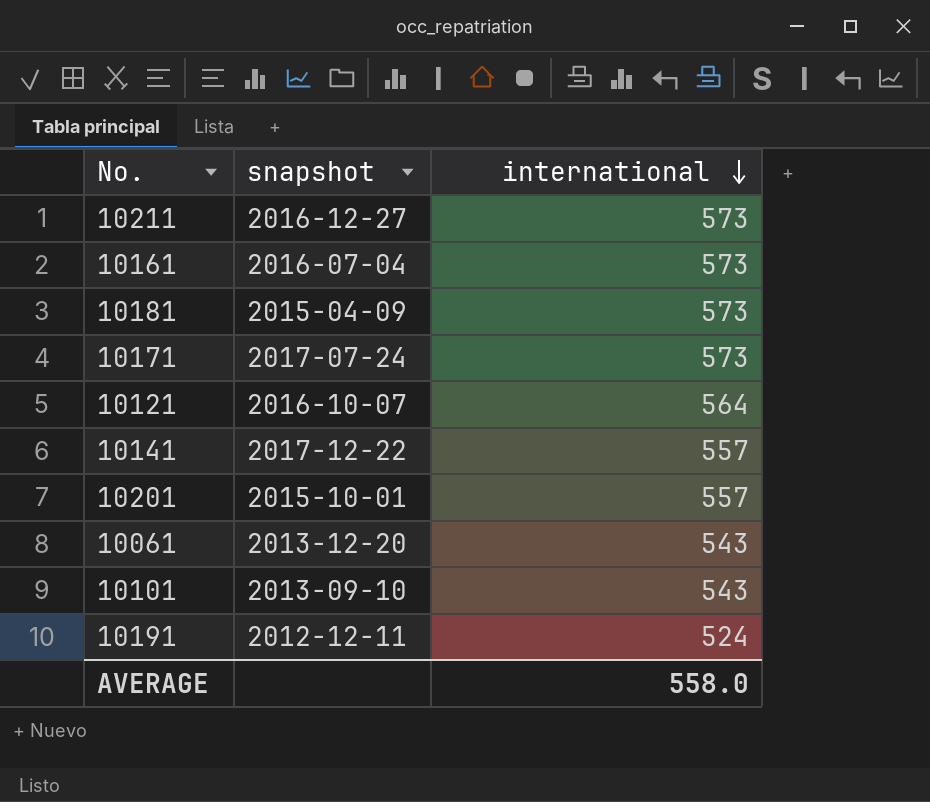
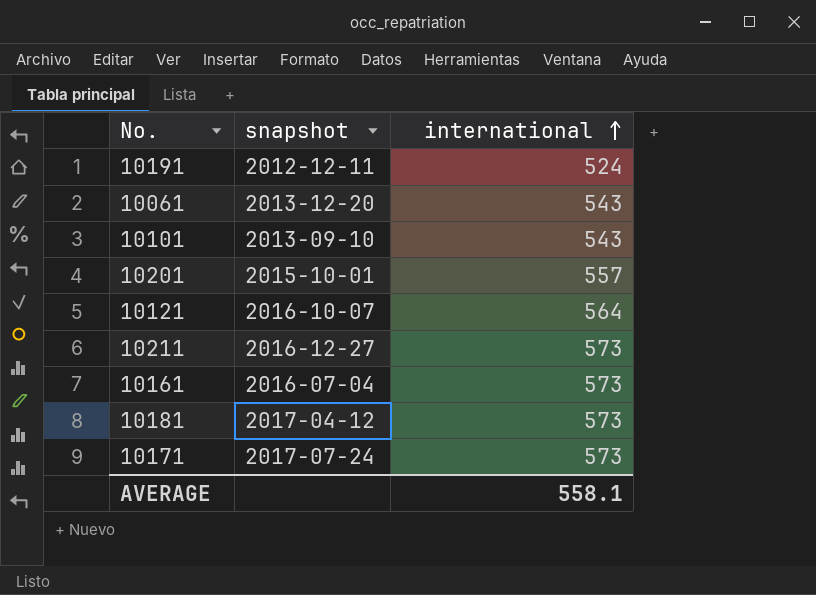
row order: international descending -> international ascending
row 10141: 2017-12-22 | 557 -> none
10181 | snapshot: 2015-04-09 -> 2017-04-12
AVERAGE | international: 558.0 -> 558.1

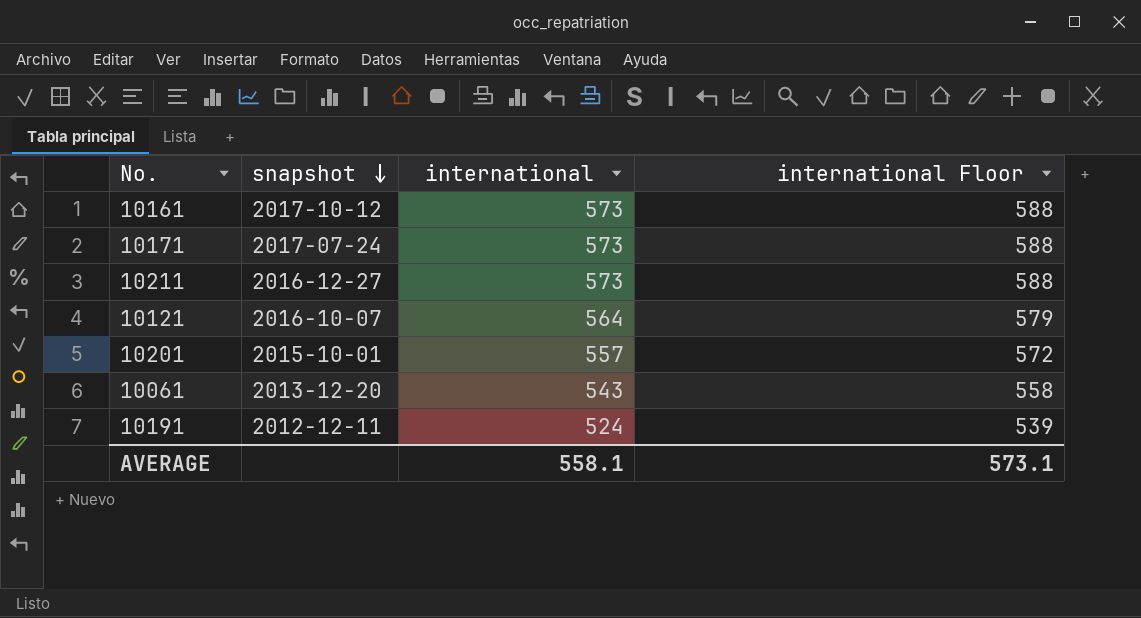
row order: international ascending -> snapshot descending
column international Floor | formula: none -> [international] + 15
row 10101: 2013-09-10 | 543 -> none
row 10181: 2017-04-12 | 573 -> none
10161 | snapshot: 2016-07-04 -> 2017-10-12

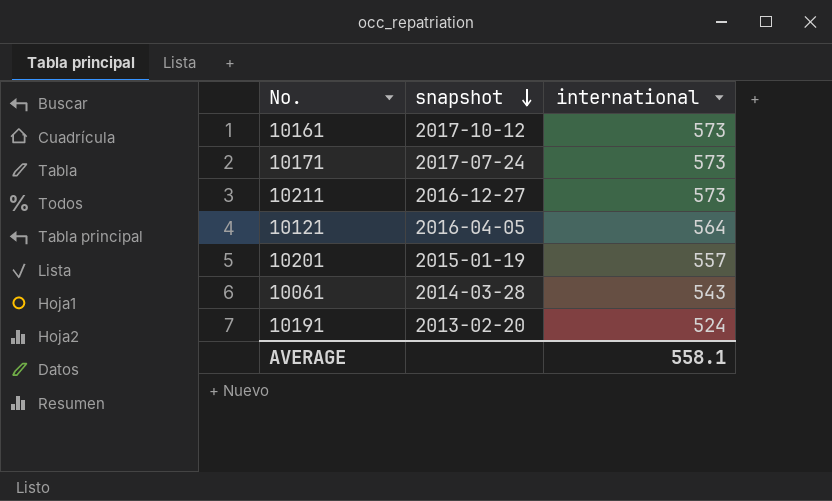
column international Floor | formula: [international] + 15 -> none
10121 | snapshot: 2016-10-07 -> 2016-04-05
10201 | snapshot: 2015-10-01 -> 2015-01-19
10061 | snapshot: 2013-12-20 -> 2014-03-28
10191 | snapshot: 2012-12-11 -> 2013-02-20

